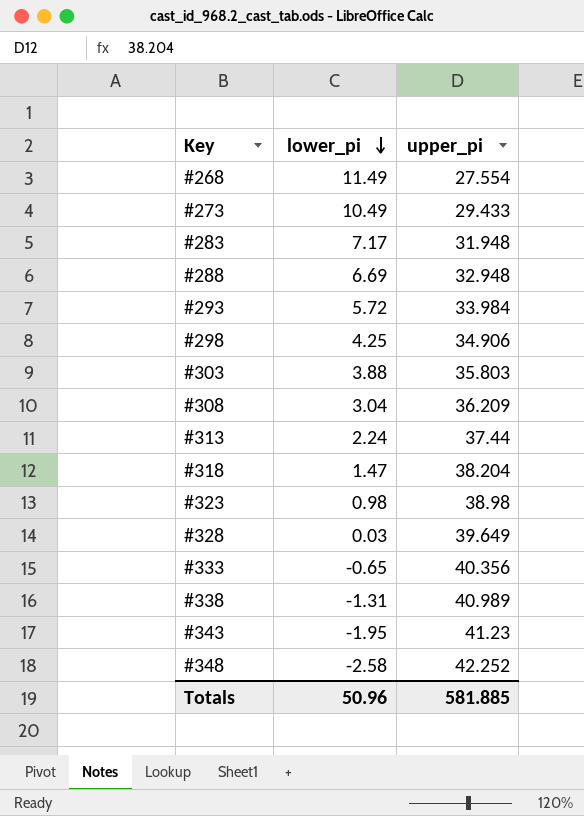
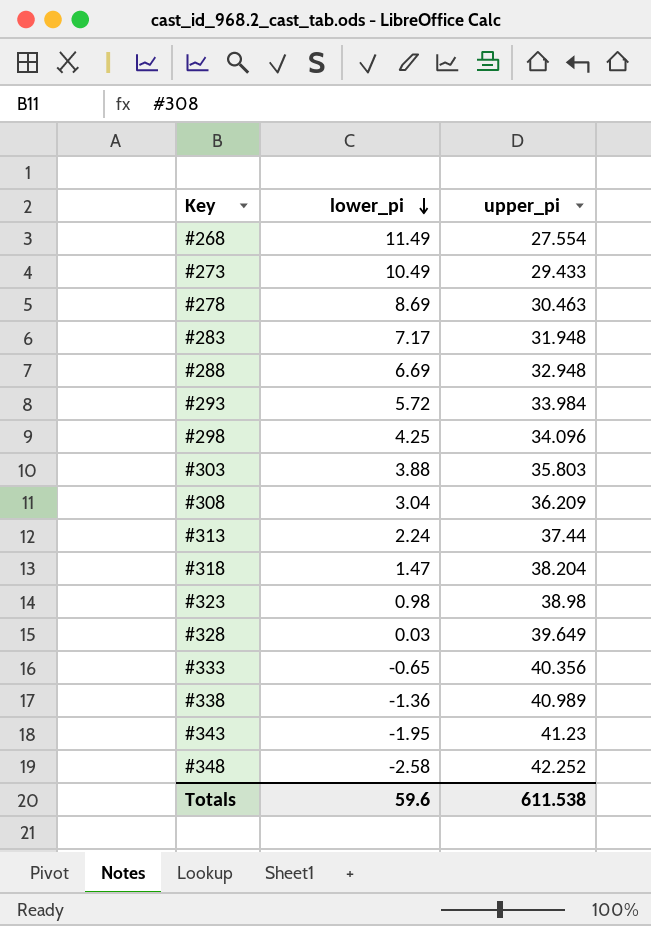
row #278: none -> 8.69 | 30.463
#298 | upper_pi: 34.906 -> 34.096
#338 | lower_pi: -1.31 -> -1.36
Totals | lower_pi: 50.96 -> 59.6
Totals | upper_pi: 581.885 -> 611.538

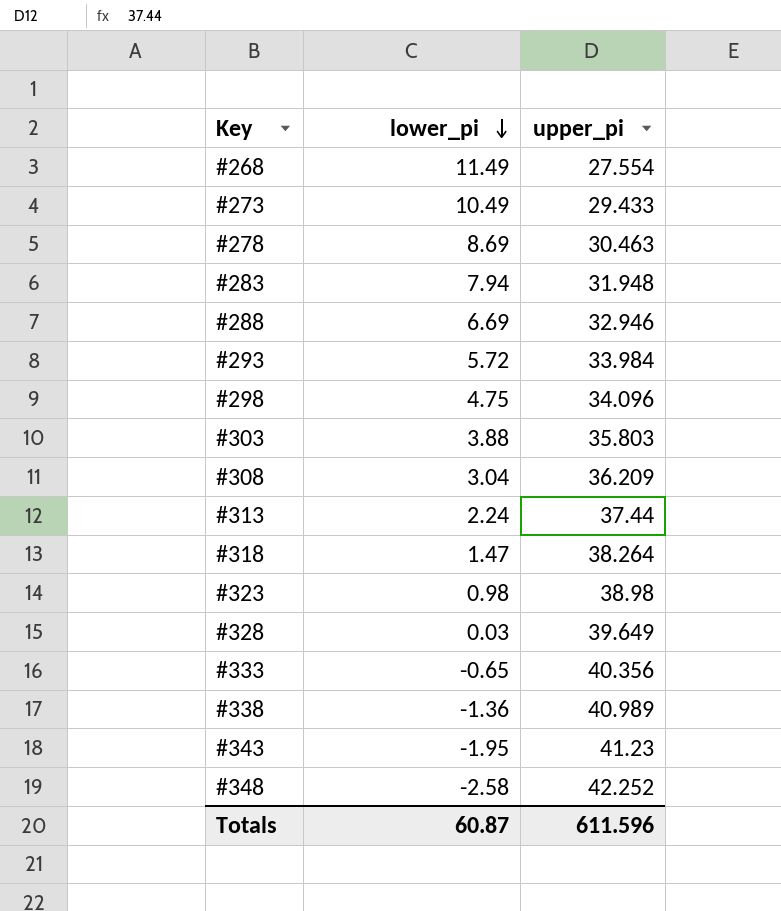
#283 | lower_pi: 7.17 -> 7.94
#288 | upper_pi: 32.948 -> 32.946
#298 | lower_pi: 4.25 -> 4.75
#318 | upper_pi: 38.204 -> 38.264
Totals | lower_pi: 59.6 -> 60.87
Totals | upper_pi: 611.538 -> 611.596

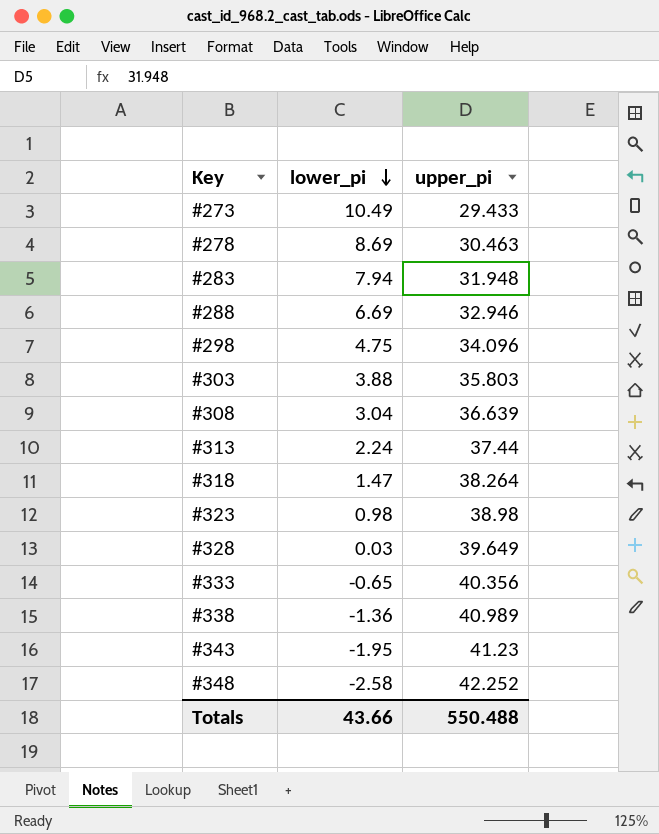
row #268: 11.49 | 27.554 -> none
row #293: 5.72 | 33.984 -> none
#308 | upper_pi: 36.209 -> 36.639
Totals | lower_pi: 60.87 -> 43.66
Totals | upper_pi: 611.596 -> 550.488

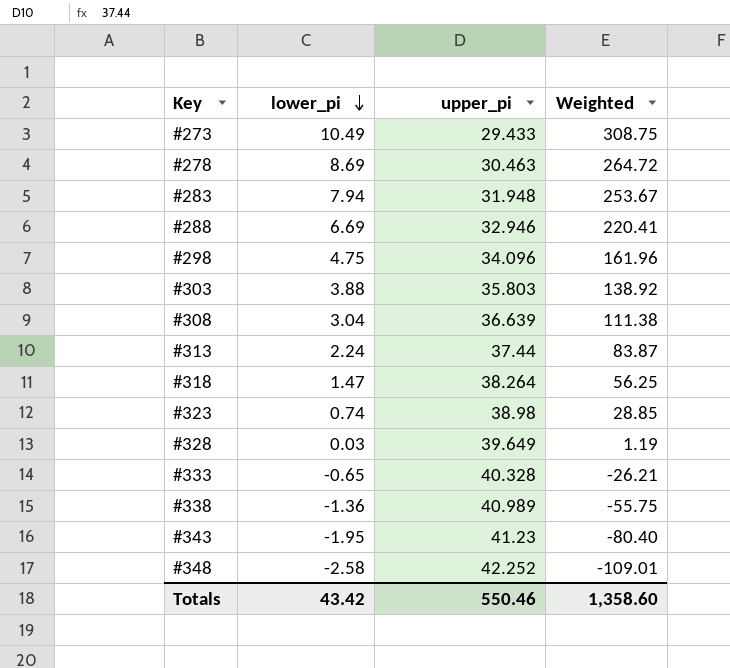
column Weighted | formula: none -> [lower_pi] * [upper_pi]
#323 | lower_pi: 0.98 -> 0.74
#333 | upper_pi: 40.356 -> 40.328
Totals | lower_pi: 43.66 -> 43.42
Totals | upper_pi: 550.488 -> 550.46

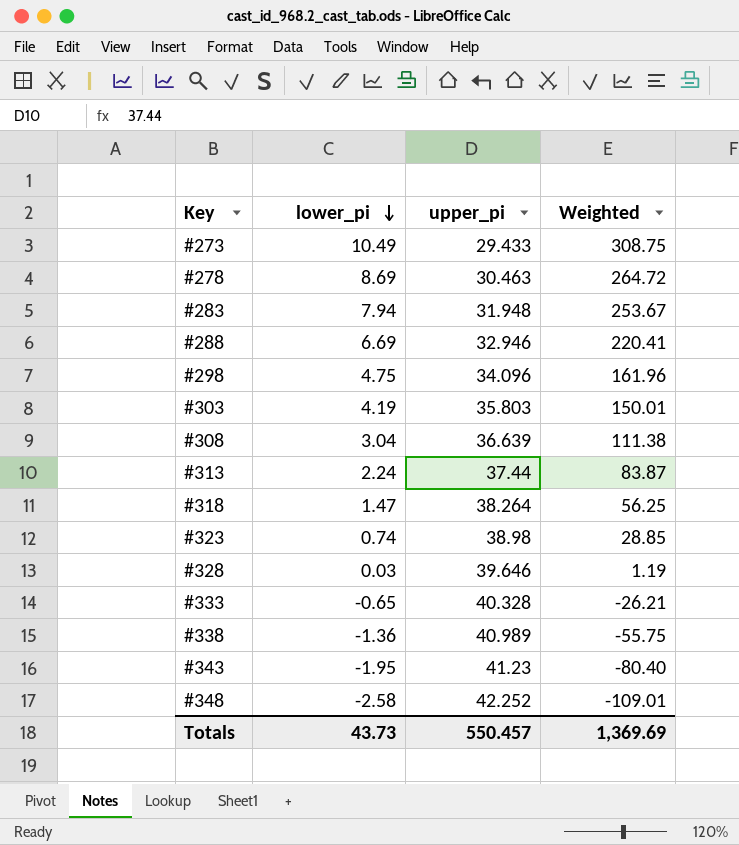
#303 | lower_pi: 3.88 -> 4.19
#303 | Weighted: 138.92 -> 150.01
#328 | upper_pi: 39.649 -> 39.646
Totals | lower_pi: 43.42 -> 43.73
Totals | upper_pi: 550.46 -> 550.457
Totals | Weighted: 1,358.60 -> 1,369.69

